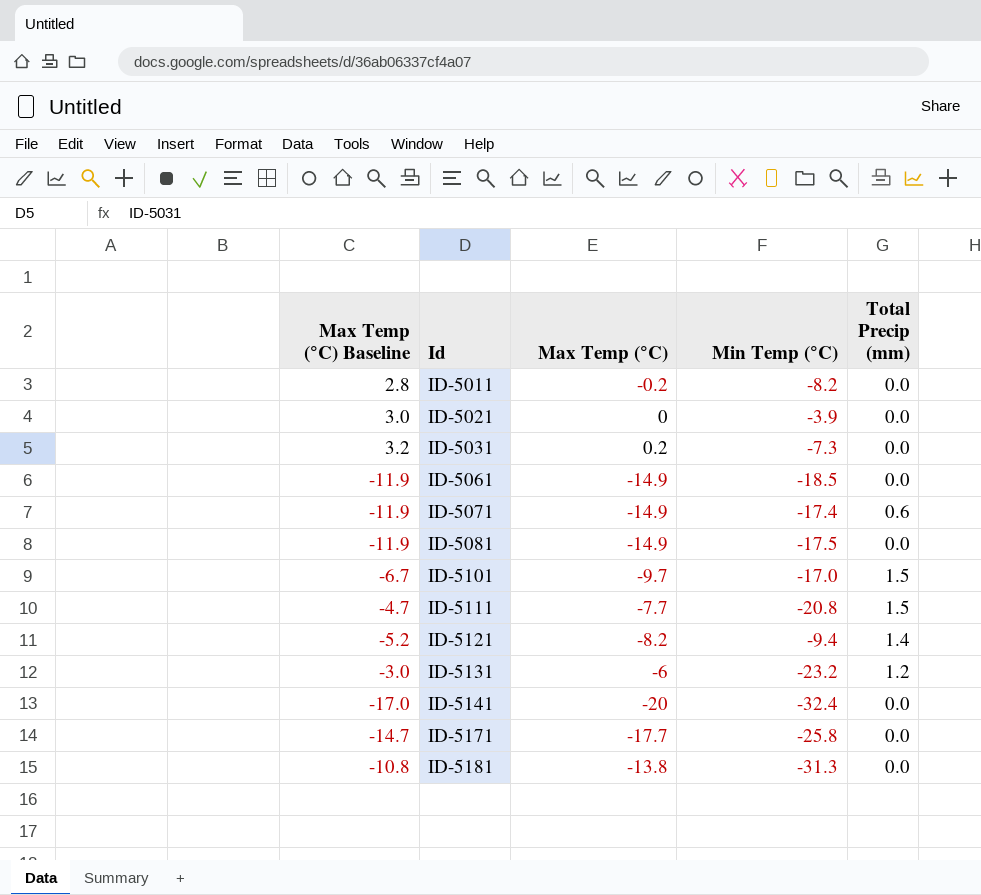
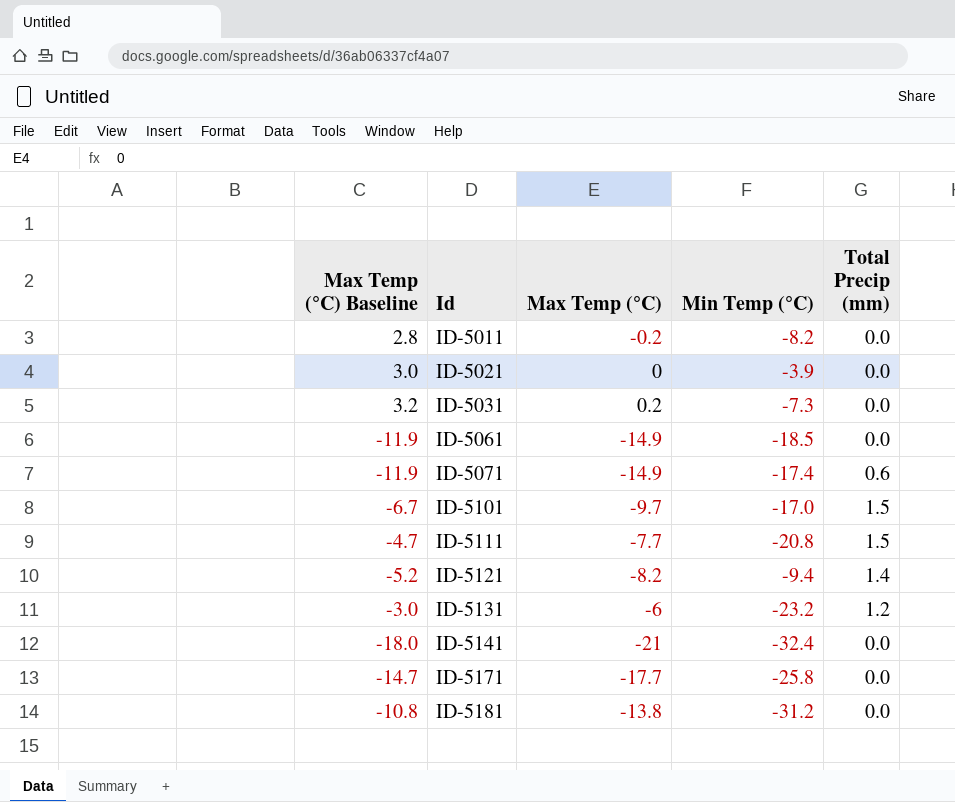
row ID-5081: -11.9 | -14.9 | -17.5 | 0.0 -> none
ID-5141 | Max Temp (°C) Baseline: -17.0 -> -18.0
ID-5141 | Max Temp (°C): -20 -> -21
ID-5181 | Min Temp (°C): -31.3 -> -31.2

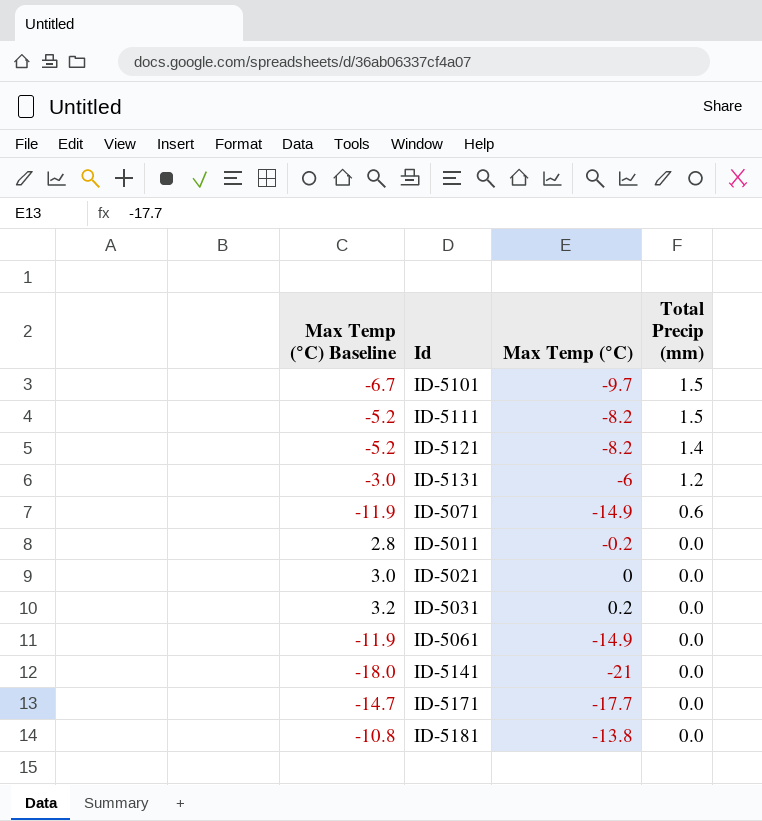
row order: Id ascending -> Total Precip (mm) descending
column Min Temp (°C) | position: 4 -> none
ID-5111 | Max Temp (°C) Baseline: -4.7 -> -5.2
ID-5111 | Max Temp (°C): -7.7 -> -8.2

